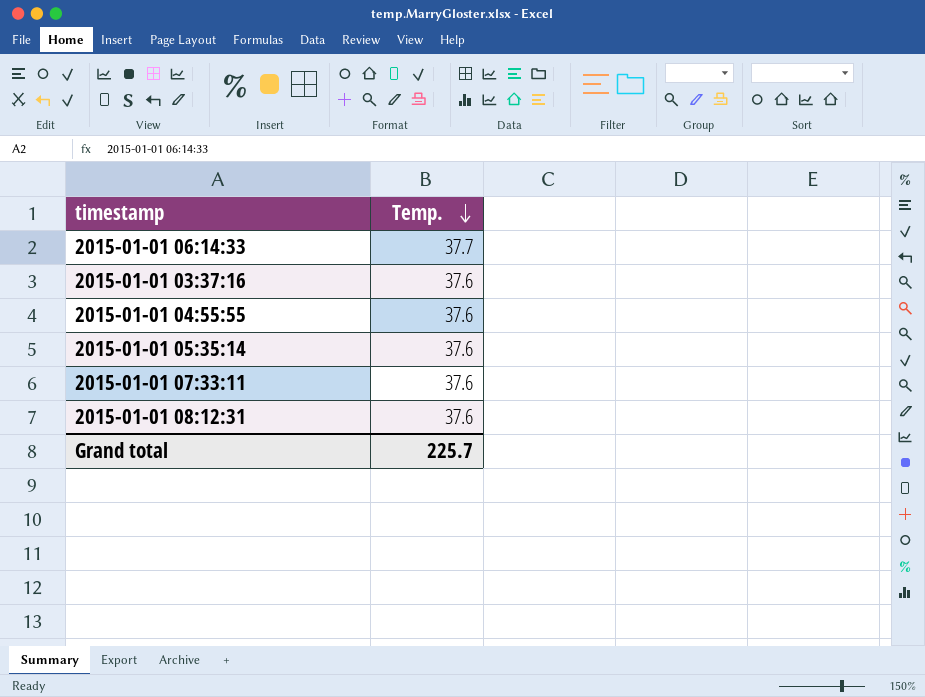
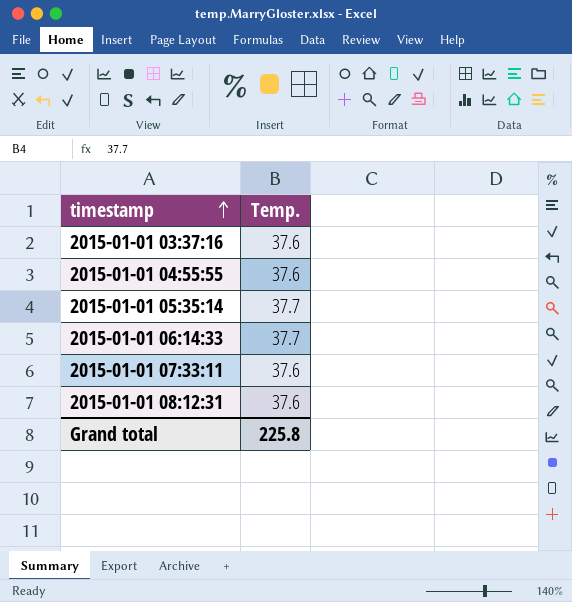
row order: Temp. descending -> timestamp ascending
2015-01-01 05:35:14 | Temp.: 37.6 -> 37.7
Grand total | Temp.: 225.7 -> 225.8

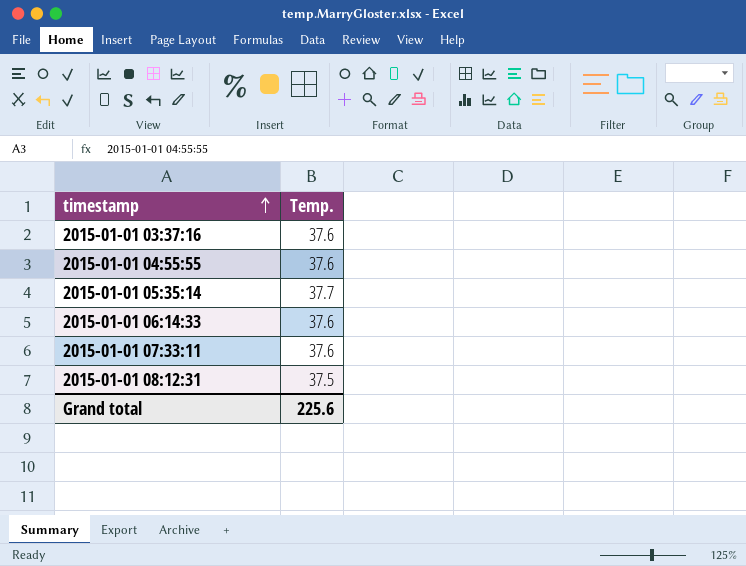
2015-01-01 06:14:33 | Temp.: 37.7 -> 37.6
2015-01-01 08:12:31 | Temp.: 37.6 -> 37.5
Grand total | Temp.: 225.8 -> 225.6

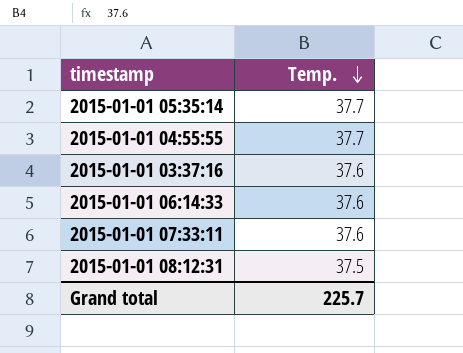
row order: timestamp ascending -> Temp. descending
2015-01-01 04:55:55 | Temp.: 37.6 -> 37.7
Grand total | Temp.: 225.6 -> 225.7

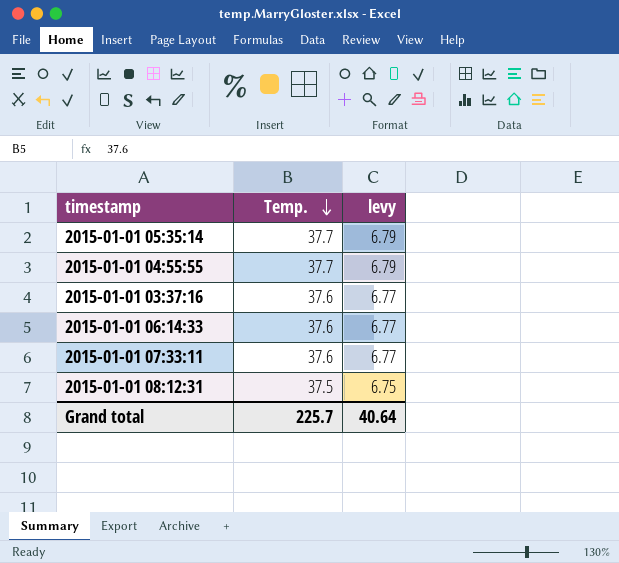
column levy | formula: none -> [Temp.] * 0.18

